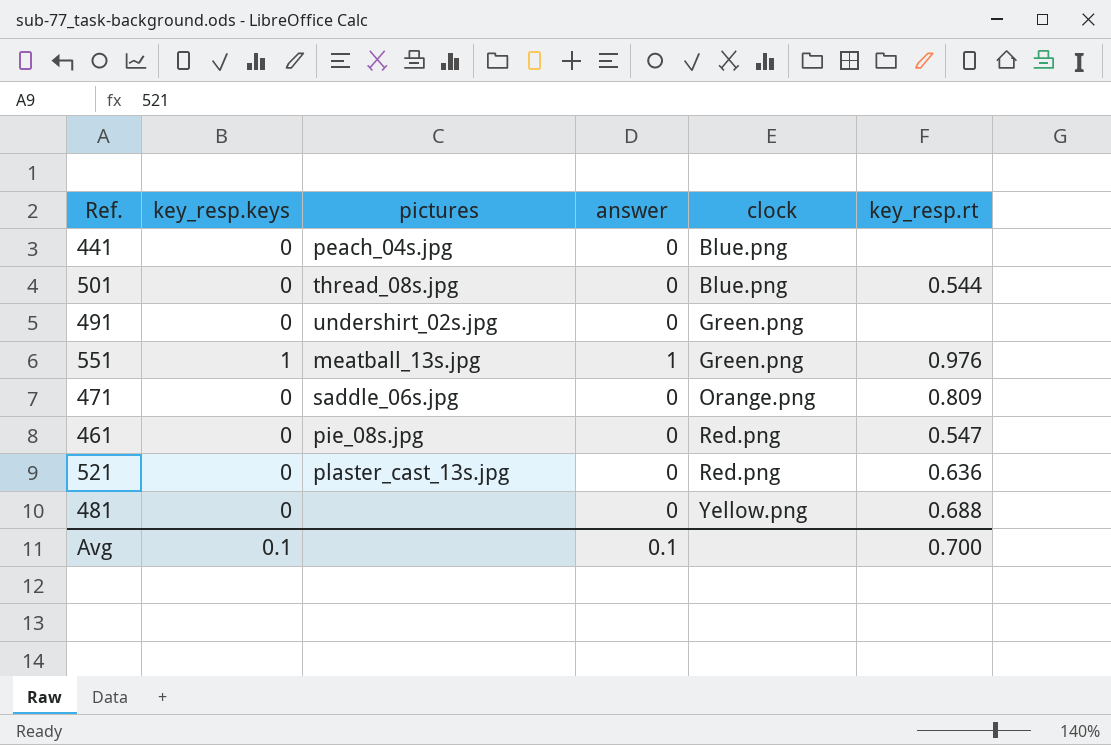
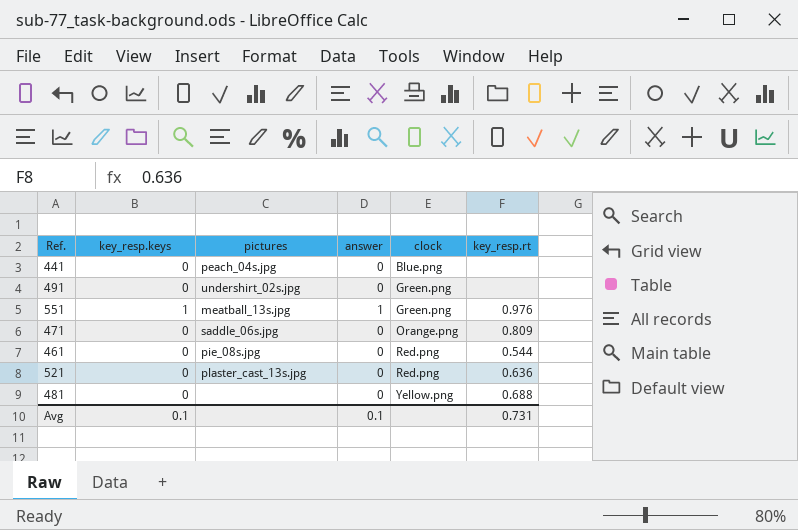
row 501: 0 | thread_08s.jpg | 0 | Blue.png | 0.544 -> none
461 | key_resp.rt: 0.547 -> 0.544
Avg | key_resp.rt: 0.700 -> 0.731

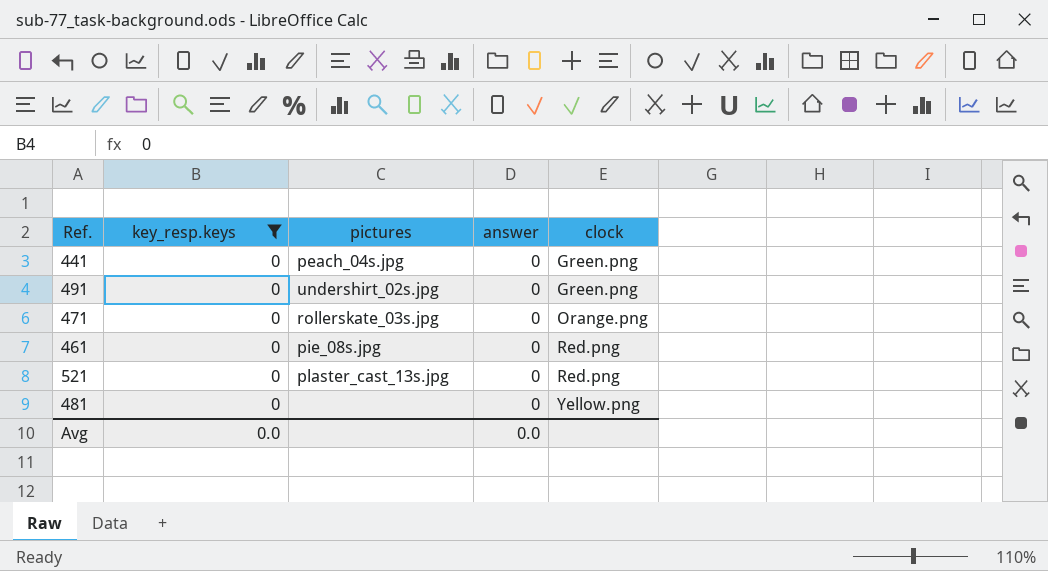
filter: none -> key_resp.keys = 0
column key_resp.rt | position: 6 -> none
441 | clock: Blue.png -> Green.png
471 | pictures: saddle_06s.jpg -> rollerskate_03s.jpg
Avg | key_resp.keys: 0.1 -> 0.0
Avg | answer: 0.1 -> 0.0

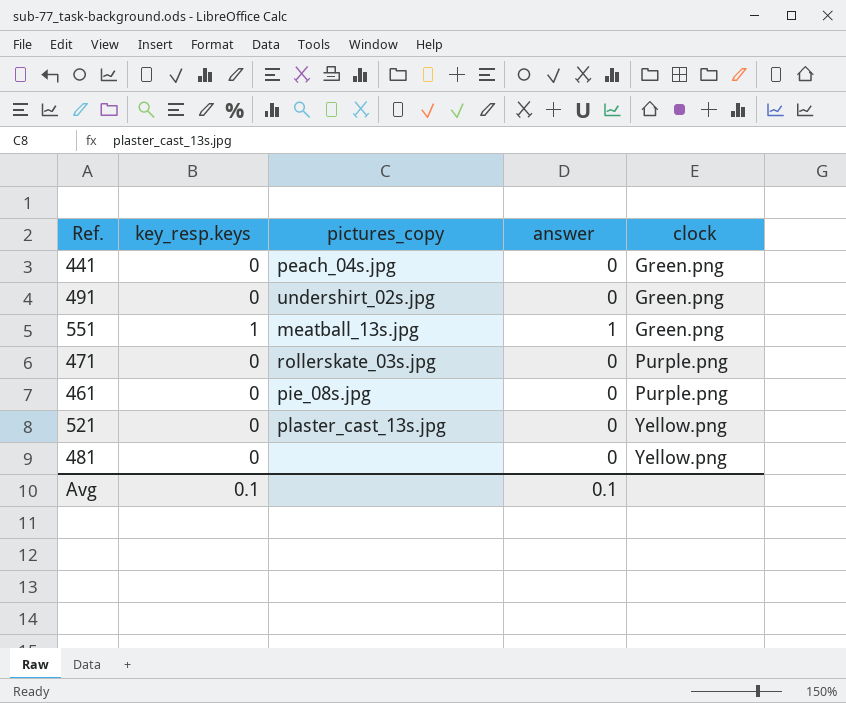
filter: key_resp.keys = 0 -> none
column name: pictures -> pictures_copy
471 | clock: Orange.png -> Purple.png
461 | clock: Red.png -> Purple.png
521 | clock: Red.png -> Yellow.png
Avg | key_resp.keys: 0.0 -> 0.1
Avg | answer: 0.0 -> 0.1

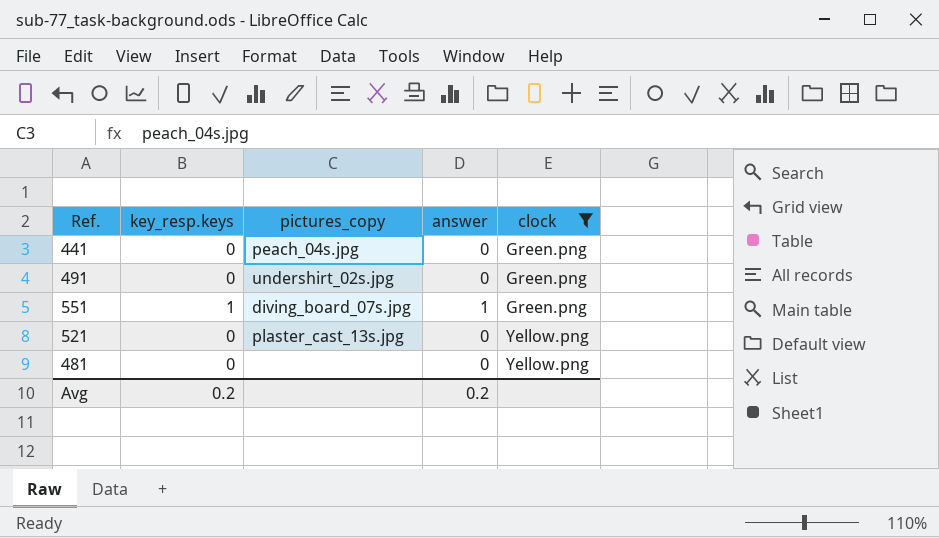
filter: none -> clock != Purple.png
551 | pictures_copy: meatball_13s.jpg -> diving_board_07s.jpg
Avg | key_resp.keys: 0.1 -> 0.2
Avg | answer: 0.1 -> 0.2

